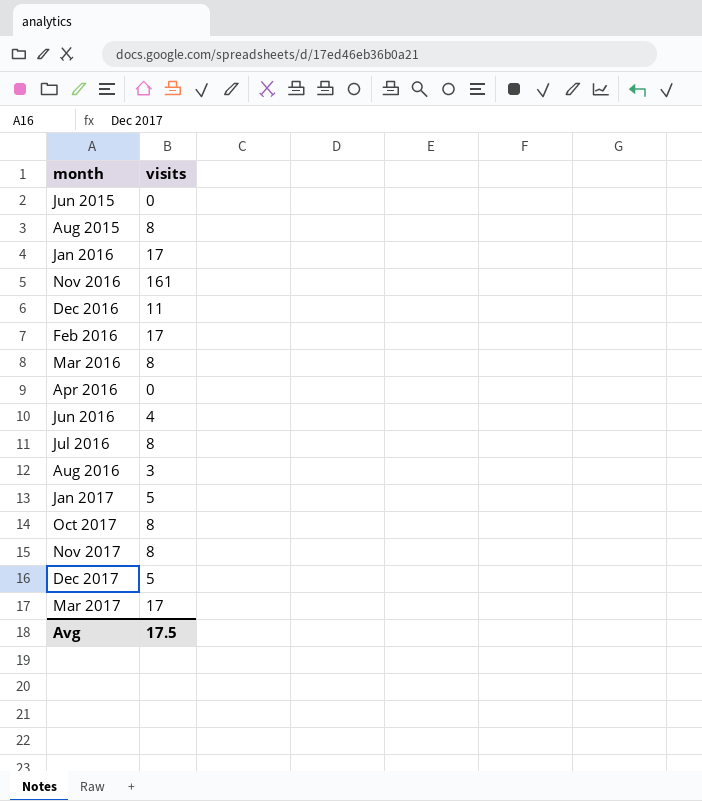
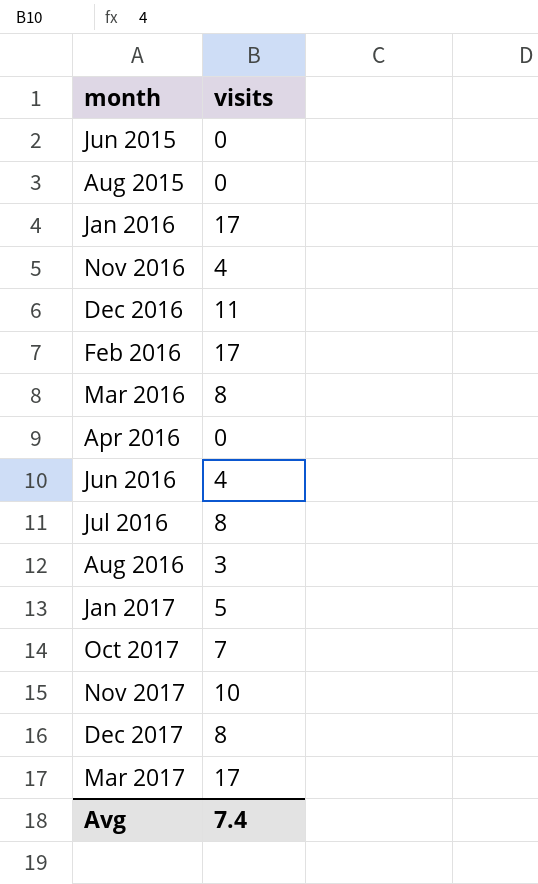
Aug 2015 | visits: 8 -> 0
Nov 2016 | visits: 161 -> 4
Oct 2017 | visits: 8 -> 7
Nov 2017 | visits: 8 -> 10
Dec 2017 | visits: 5 -> 8
Avg | visits: 17.5 -> 7.4

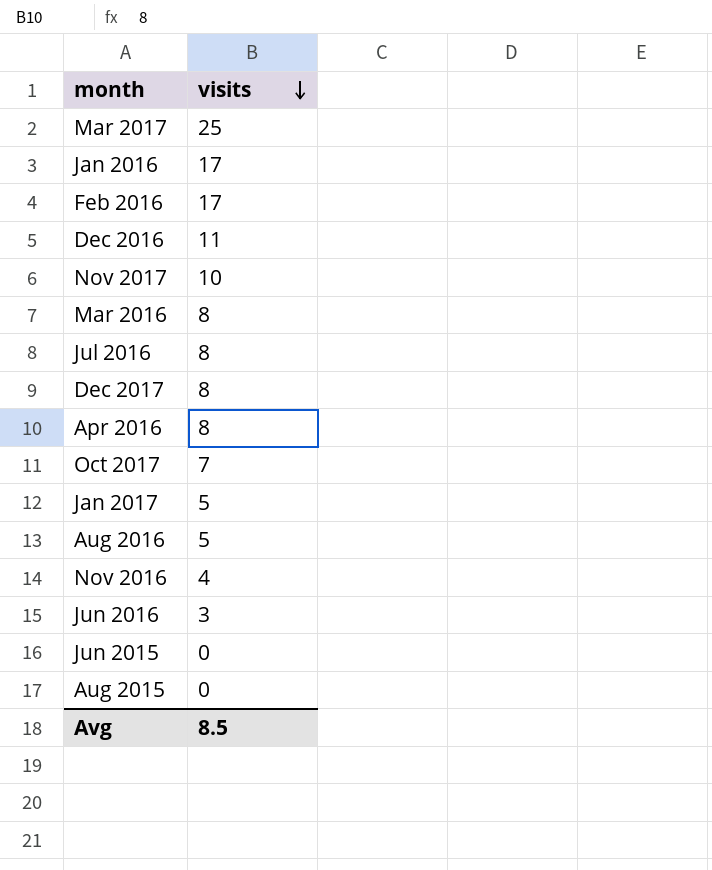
row order: none -> visits descending
Mar 2017 | visits: 17 -> 25
Apr 2016 | visits: 0 -> 8
Aug 2016 | visits: 3 -> 5
Jun 2016 | visits: 4 -> 3
Avg | visits: 7.4 -> 8.5

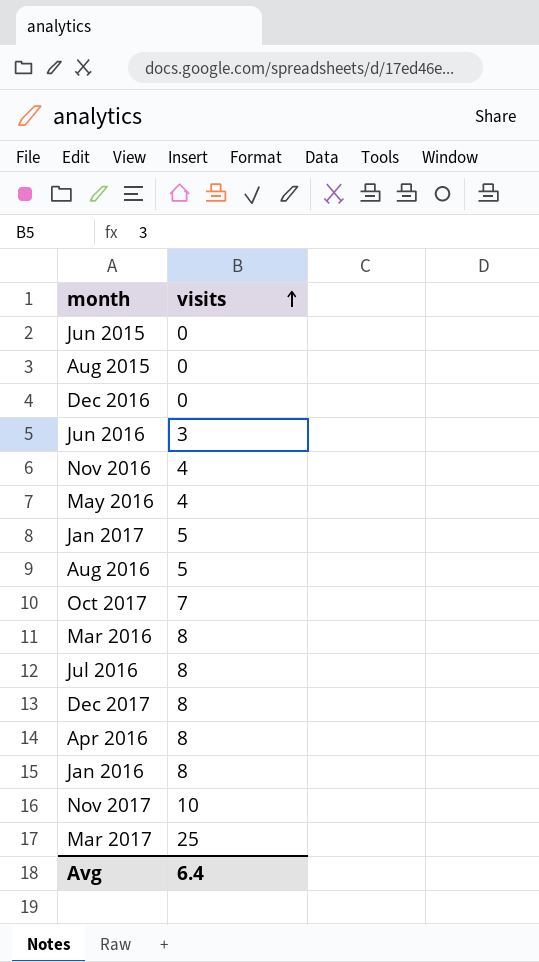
row order: visits descending -> visits ascending
row Feb 2016: 17 -> none
Dec 2016 | visits: 11 -> 0
row May 2016: none -> 4
Jan 2016 | visits: 17 -> 8
Avg | visits: 8.5 -> 6.4

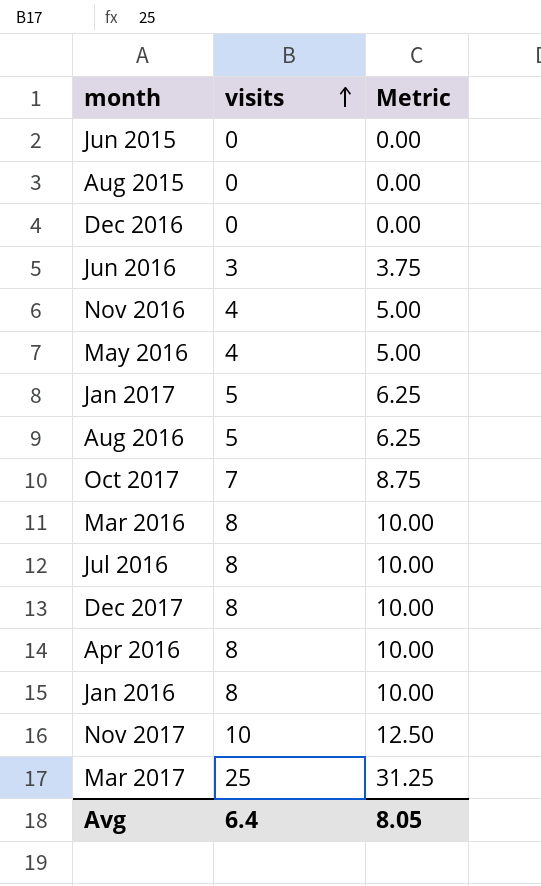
column Metric | formula: none -> [visits] * 1.25

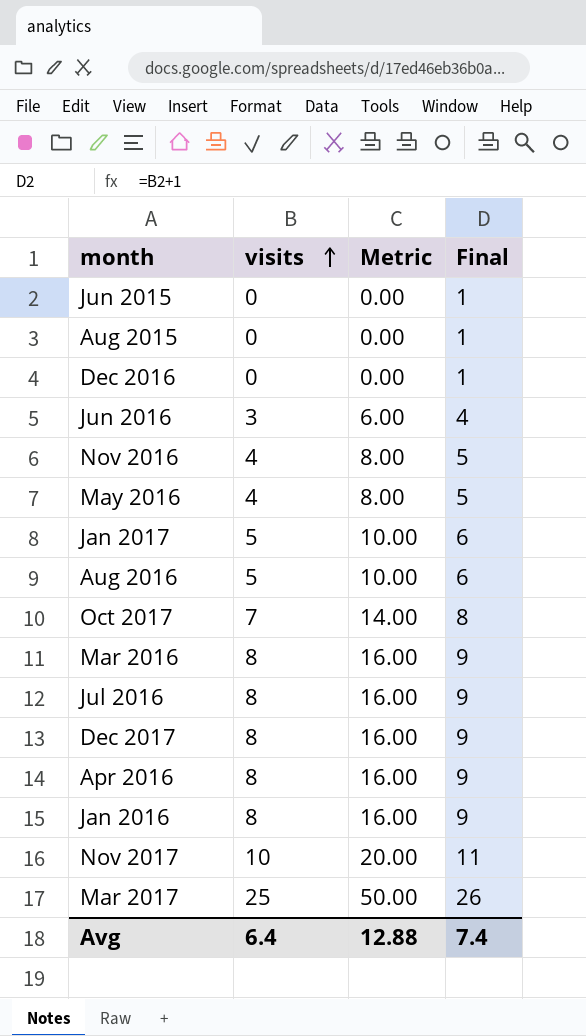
column Metric | formula: [visits] * 1.25 -> [visits] * 2
column Final | formula: none -> [visits] + 1
Avg | Metric: 8.05 -> 12.88

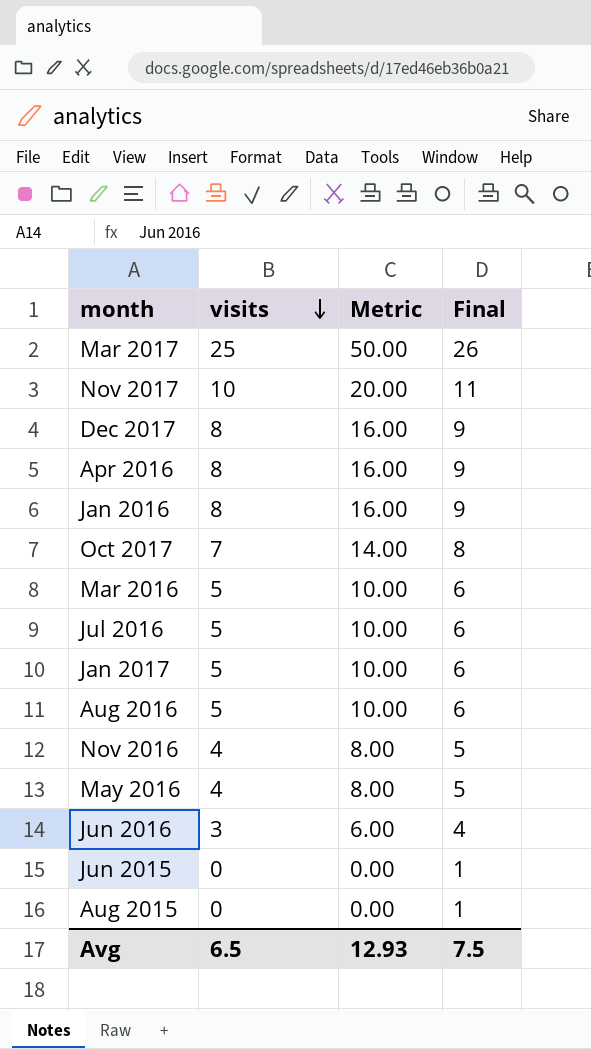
row order: visits ascending -> visits descending
row Dec 2016: 0 | 0.00 | 1 -> none
Mar 2016 | visits: 8 -> 5
Mar 2016 | Metric: 16.00 -> 10.00
Mar 2016 | Final: 9 -> 6
Jul 2016 | visits: 8 -> 5
Jul 2016 | Metric: 16.00 -> 10.00
Jul 2016 | Final: 9 -> 6
Avg | visits: 6.4 -> 6.5
Avg | Metric: 12.88 -> 12.93
Avg | Final: 7.4 -> 7.5

